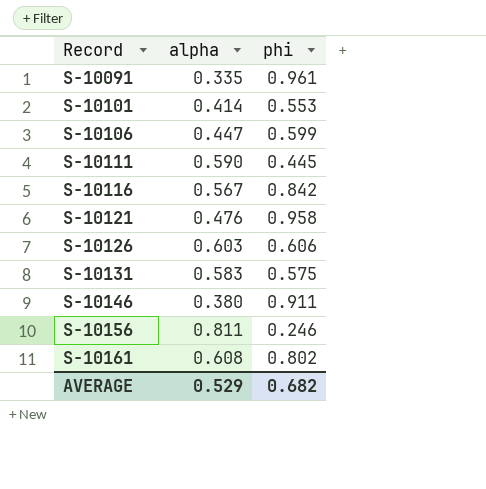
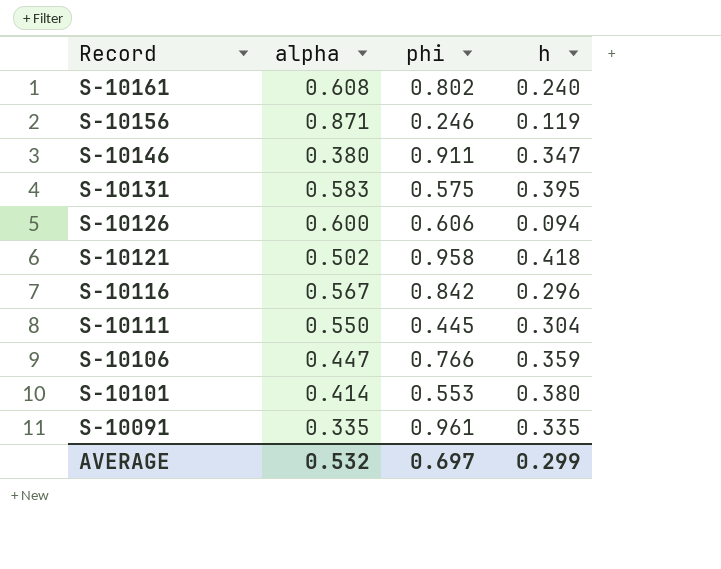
row order: Record ascending -> Record descending
column h | position: none -> 4
S-10156 | alpha: 0.811 -> 0.871
S-10126 | alpha: 0.603 -> 0.600
S-10121 | alpha: 0.476 -> 0.502
S-10111 | alpha: 0.590 -> 0.550
S-10106 | phi: 0.599 -> 0.766
AVERAGE | alpha: 0.529 -> 0.532
AVERAGE | phi: 0.682 -> 0.697

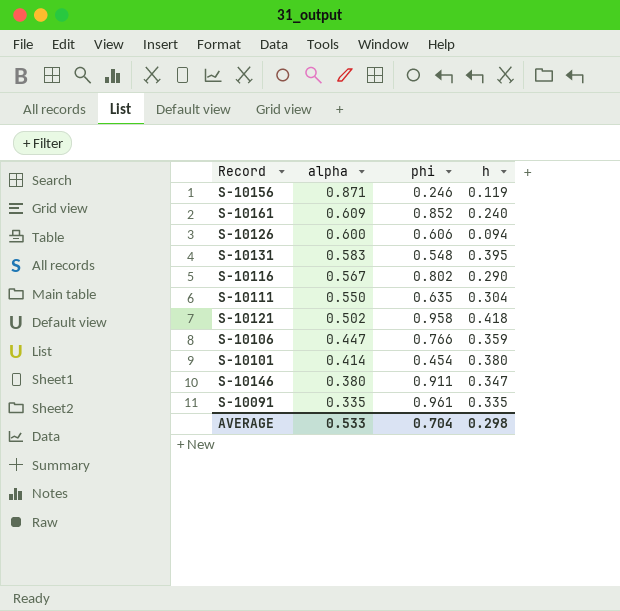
row order: Record descending -> alpha descending
S-10161 | alpha: 0.608 -> 0.609
S-10161 | phi: 0.802 -> 0.852
S-10131 | phi: 0.575 -> 0.548
S-10116 | phi: 0.842 -> 0.802
S-10116 | h: 0.296 -> 0.290
S-10111 | phi: 0.445 -> 0.635
S-10101 | phi: 0.553 -> 0.454
AVERAGE | alpha: 0.532 -> 0.533
AVERAGE | phi: 0.697 -> 0.704
AVERAGE | h: 0.299 -> 0.298

